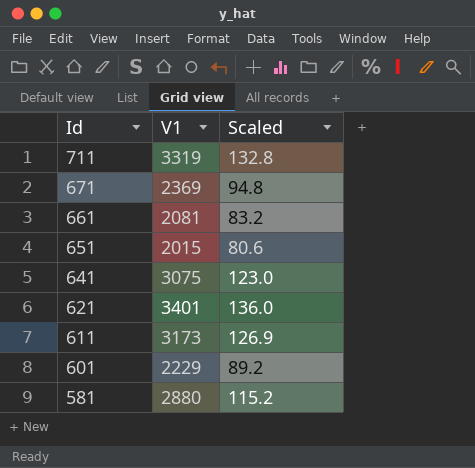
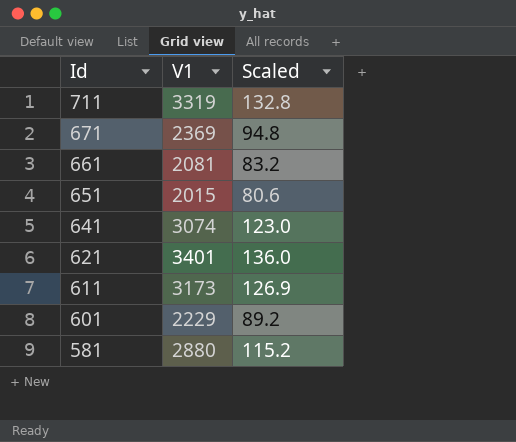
641 | V1: 3075 -> 3074

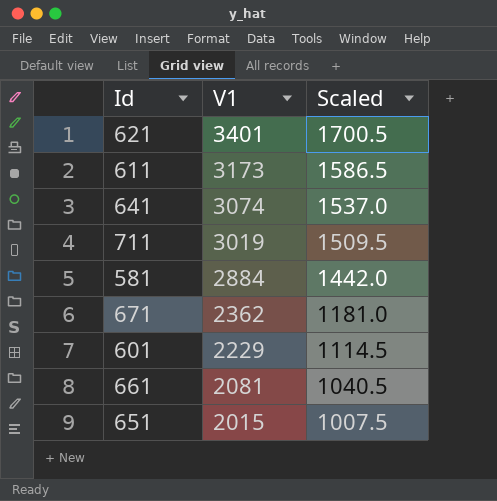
row order: Id descending -> V1 descending
column Scaled | formula: [V1] * 0.04 -> [V1] * 0.5
711 | V1: 3319 -> 3019
581 | V1: 2880 -> 2884
671 | V1: 2369 -> 2362

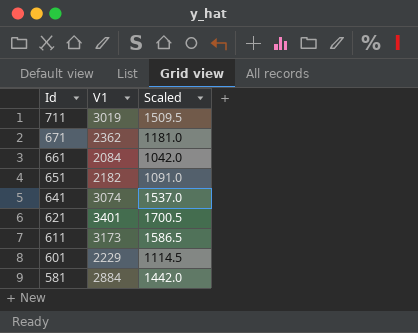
row order: V1 descending -> Id descending
661 | V1: 2081 -> 2084
661 | Scaled: 1040.5 -> 1042.0
651 | V1: 2015 -> 2182
651 | Scaled: 1007.5 -> 1091.0

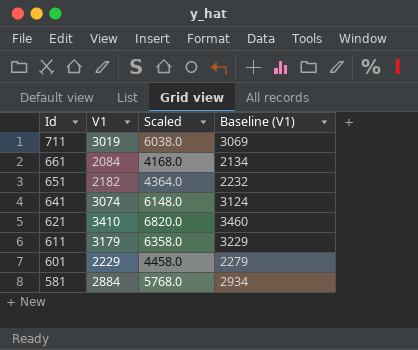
column Scaled | formula: [V1] * 0.5 -> [V1] * 2
column Baseline (V1) | formula: none -> [V1] + 50
row 671: 2362 | 1181.0 -> none
621 | V1: 3401 -> 3410
611 | V1: 3173 -> 3179

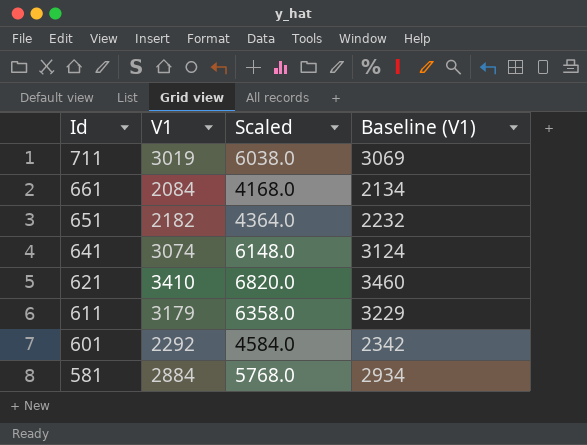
601 | V1: 2229 -> 2292
601 | Scaled: 4458.0 -> 4584.0
601 | Baseline (V1): 2279 -> 2342

